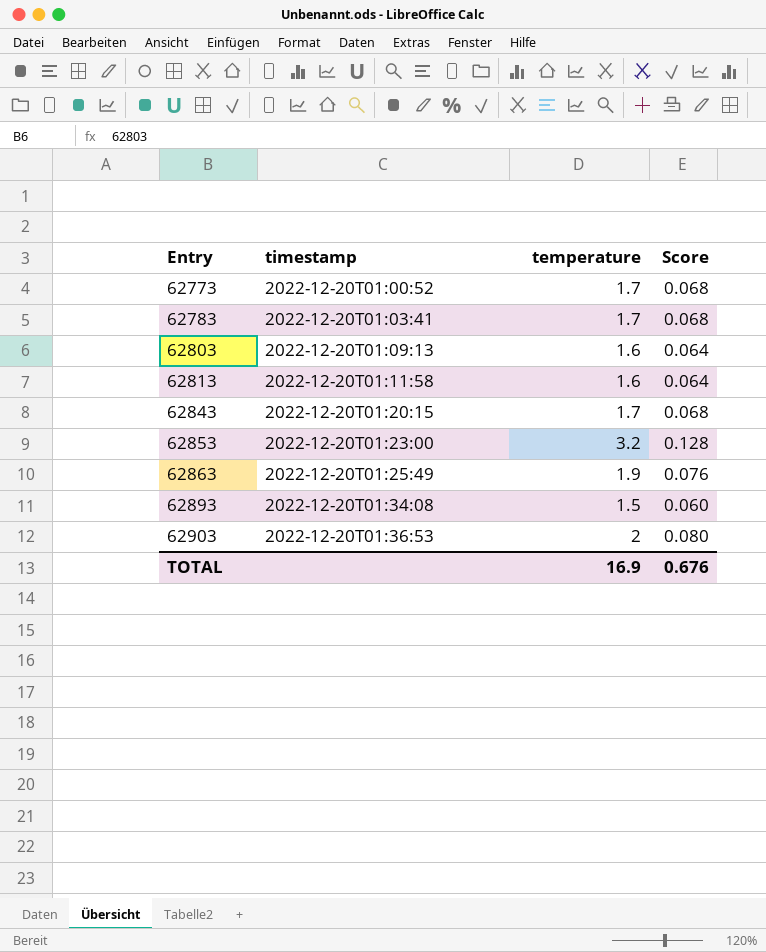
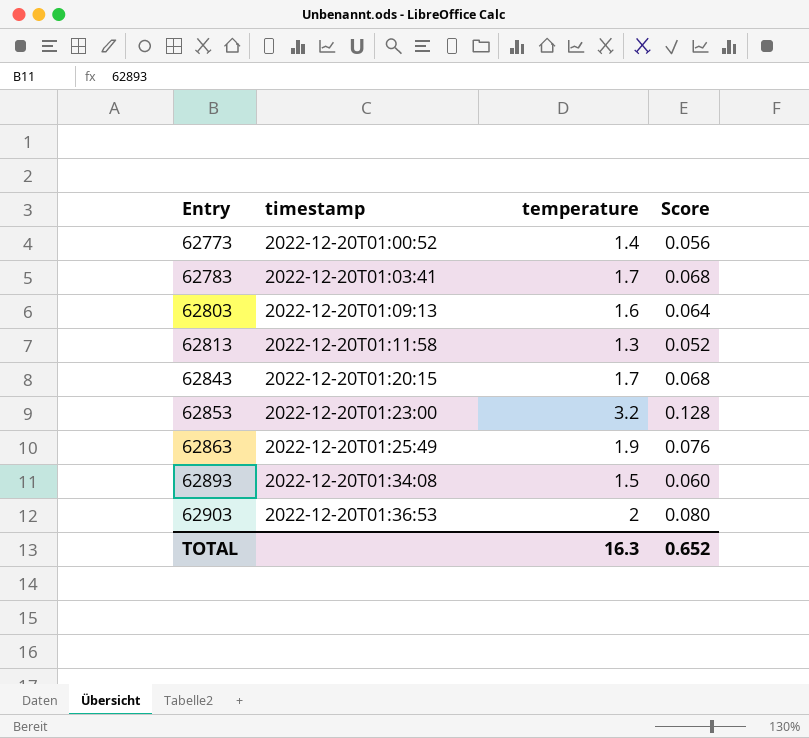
62773 | temperature: 1.7 -> 1.4
62773 | Score: 0.068 -> 0.056
62813 | temperature: 1.6 -> 1.3
62813 | Score: 0.064 -> 0.052
TOTAL | temperature: 16.9 -> 16.3
TOTAL | Score: 0.676 -> 0.652

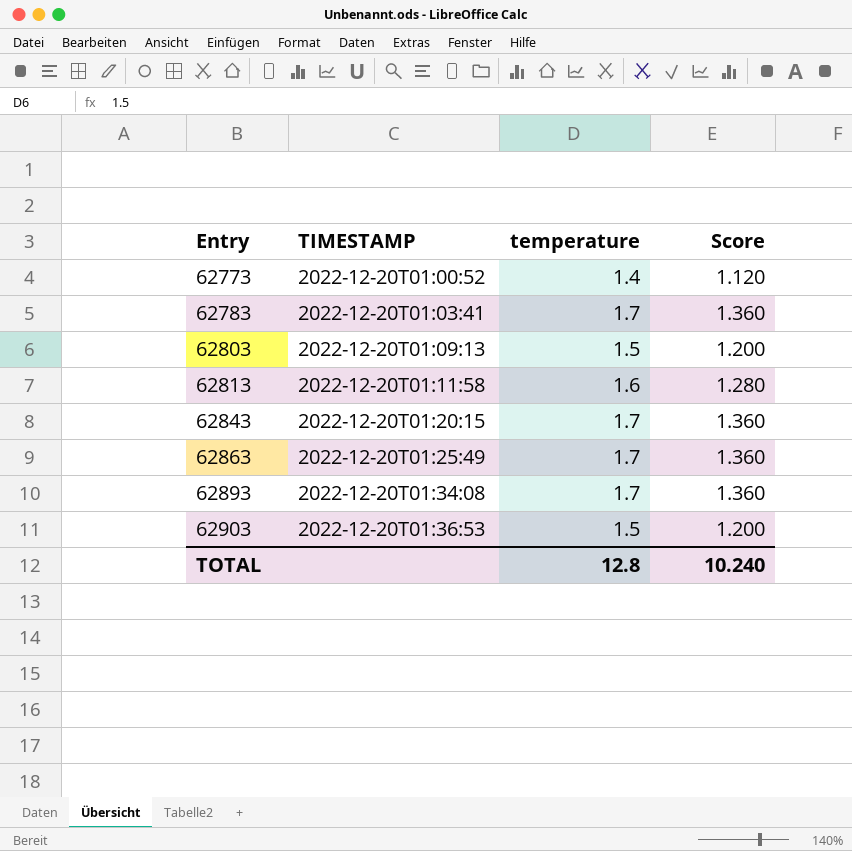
column name: timestamp -> TIMESTAMP
column Score | formula: [temperature] * 0.04 -> [temperature] * 0.8
row 62853: 2022-12-20T01:23:00 | 3.2 | 0.128 -> none
62803 | temperature: 1.6 -> 1.5
62813 | temperature: 1.3 -> 1.6
62863 | temperature: 1.9 -> 1.7
62893 | temperature: 1.5 -> 1.7
62903 | temperature: 2 -> 1.5
TOTAL | temperature: 16.3 -> 12.8
TOTAL | Score: 0.652 -> 10.240

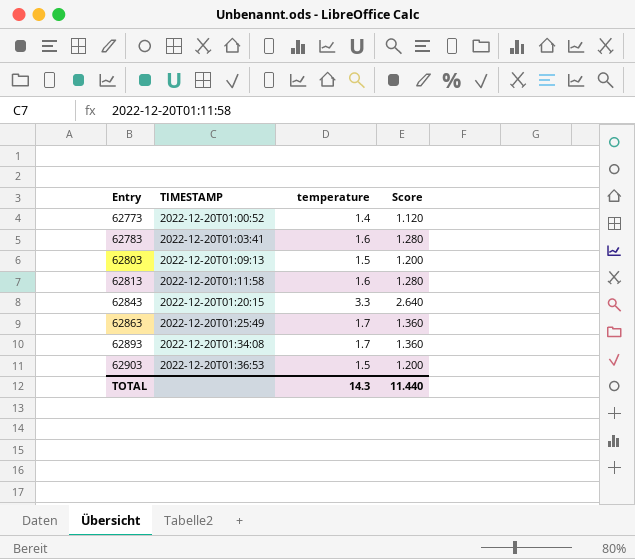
62783 | temperature: 1.7 -> 1.6
62783 | Score: 1.360 -> 1.280
62843 | temperature: 1.7 -> 3.3
62843 | Score: 1.360 -> 2.640
TOTAL | temperature: 12.8 -> 14.3
TOTAL | Score: 10.240 -> 11.440

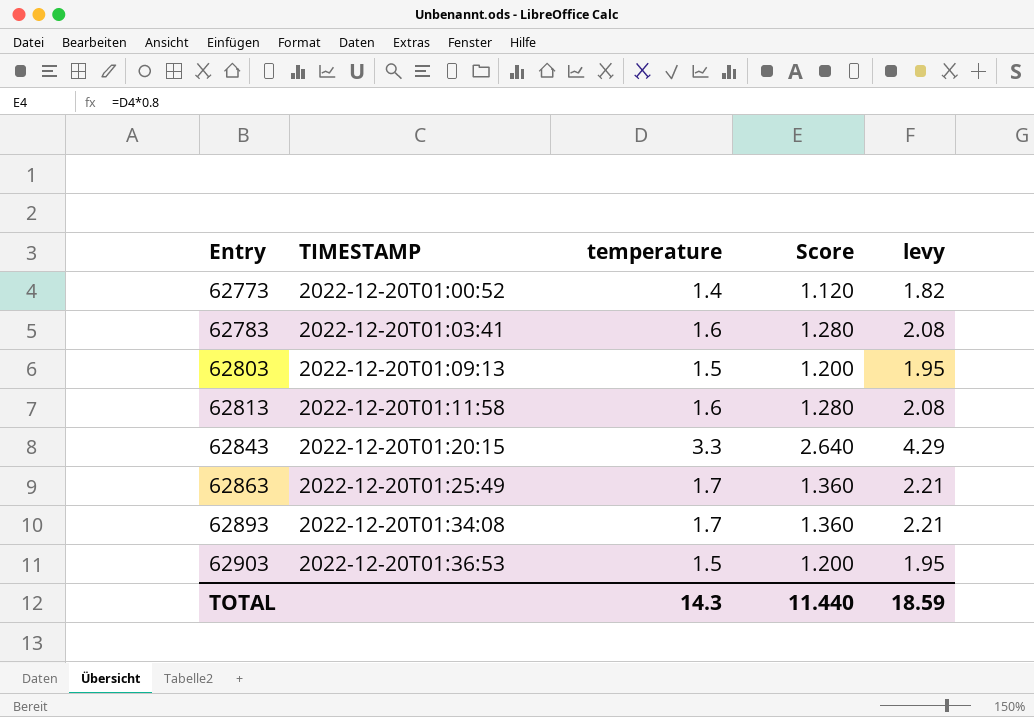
column levy | formula: none -> [temperature] * 1.3

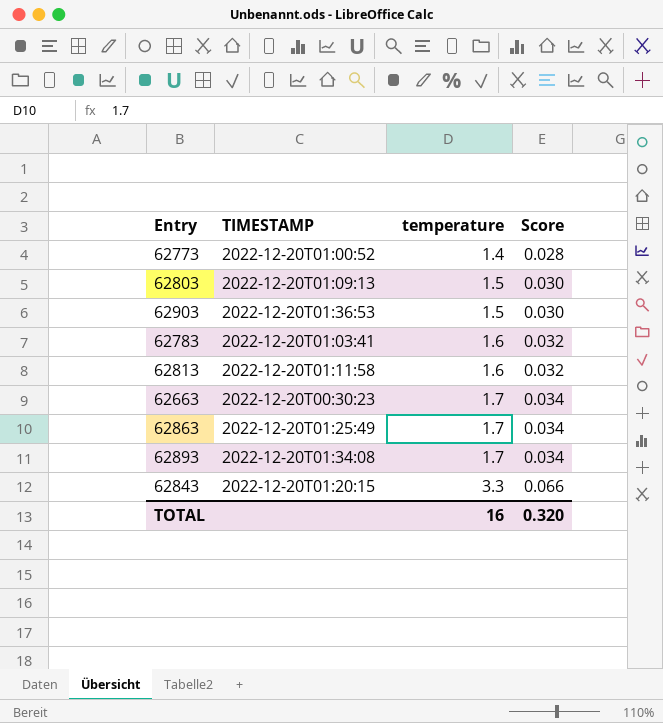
row order: Entry ascending -> temperature ascending
column levy | formula: [temperature] * 1.3 -> none
column Score | formula: [temperature] * 0.8 -> [temperature] * 0.02
row 62663: none -> 2022-12-20T00:30:23 | 1.7 | 0.034
TOTAL | temperature: 14.3 -> 16
TOTAL | Score: 11.440 -> 0.320

